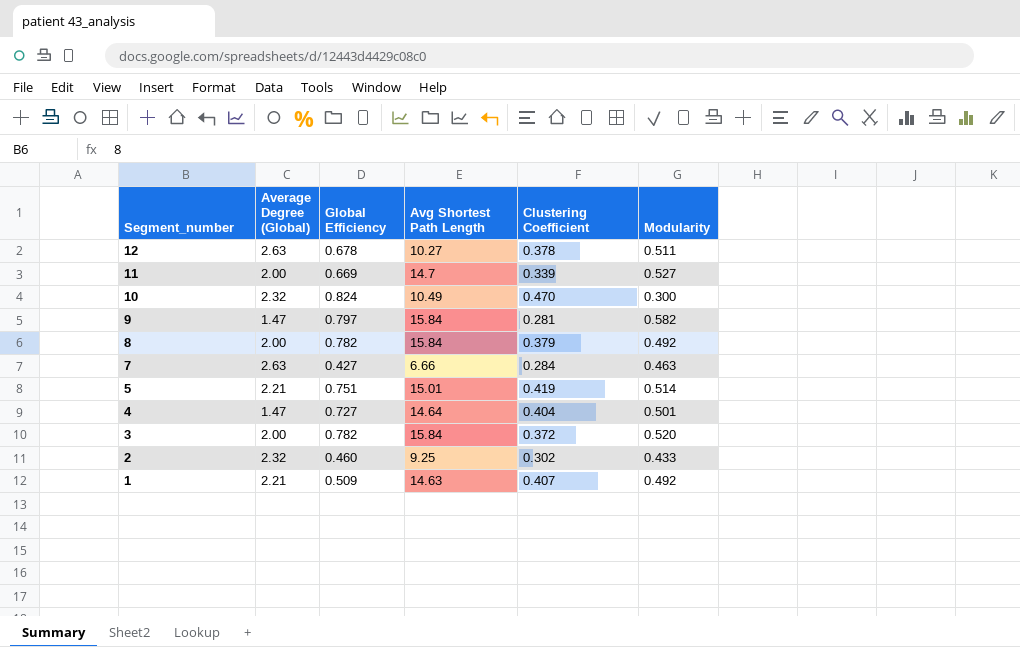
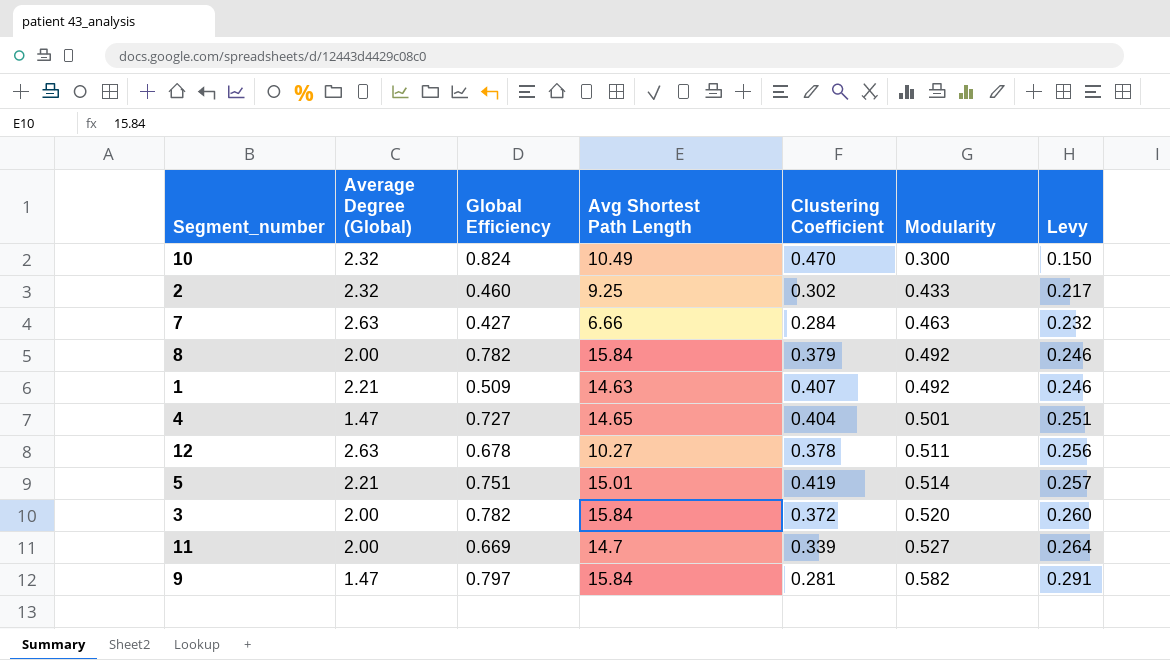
row order: Segment_number descending -> Modularity ascending
column Levy | formula: none -> [Modularity] * 0.5
4 | Avg Shortest Path Length: 14.64 -> 14.65

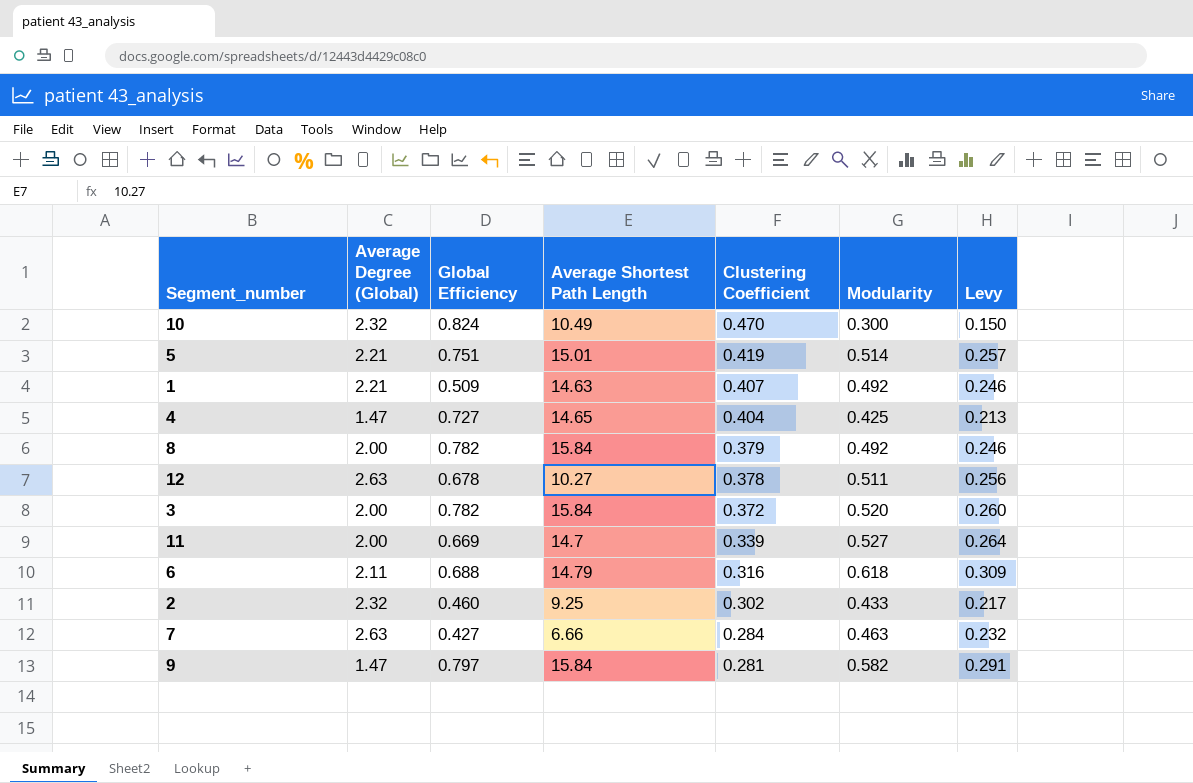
row order: Modularity ascending -> Clustering Coefficient descending
column name: Avg Shortest Path Length -> Average Shortest Path Length
4 | Modularity: 0.501 -> 0.425
4 | Levy: 0.251 -> 0.213
row 6: none -> 2.11 | 0.688 | 14.79 | 0.316 | 0.618 | 0.309

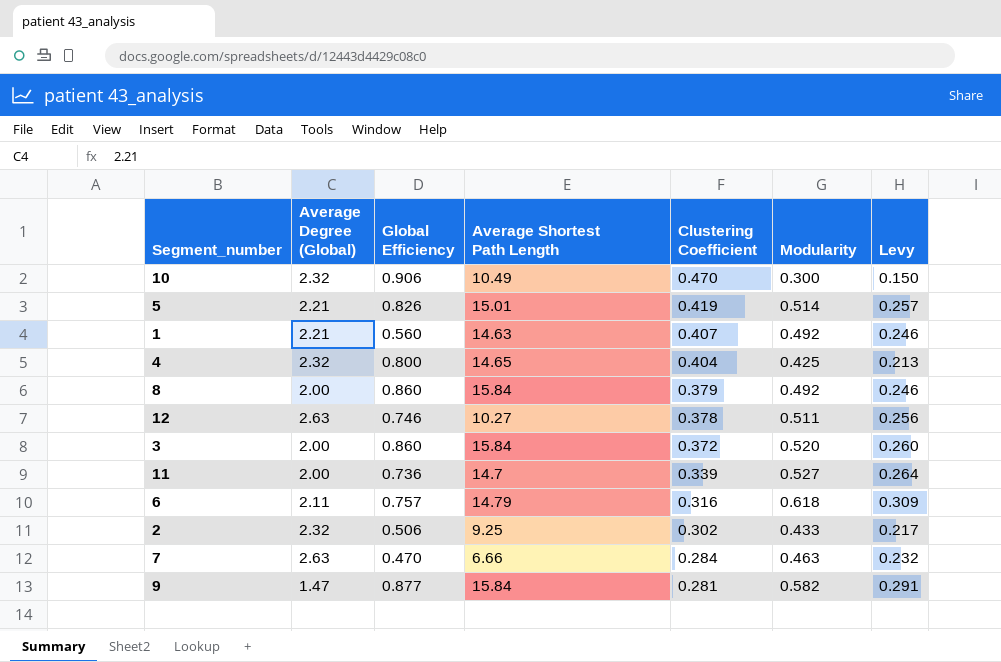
10 | Global Efficiency: 0.824 -> 0.906
5 | Global Efficiency: 0.751 -> 0.826
1 | Global Efficiency: 0.509 -> 0.560
4 | Average Degree (Global): 1.47 -> 2.32
4 | Global Efficiency: 0.727 -> 0.800
8 | Global Efficiency: 0.782 -> 0.860
12 | Global Efficiency: 0.678 -> 0.746
3 | Global Efficiency: 0.782 -> 0.860
11 | Global Efficiency: 0.669 -> 0.736
6 | Global Efficiency: 0.688 -> 0.757
2 | Global Efficiency: 0.460 -> 0.506
7 | Global Efficiency: 0.427 -> 0.470
9 | Global Efficiency: 0.797 -> 0.877

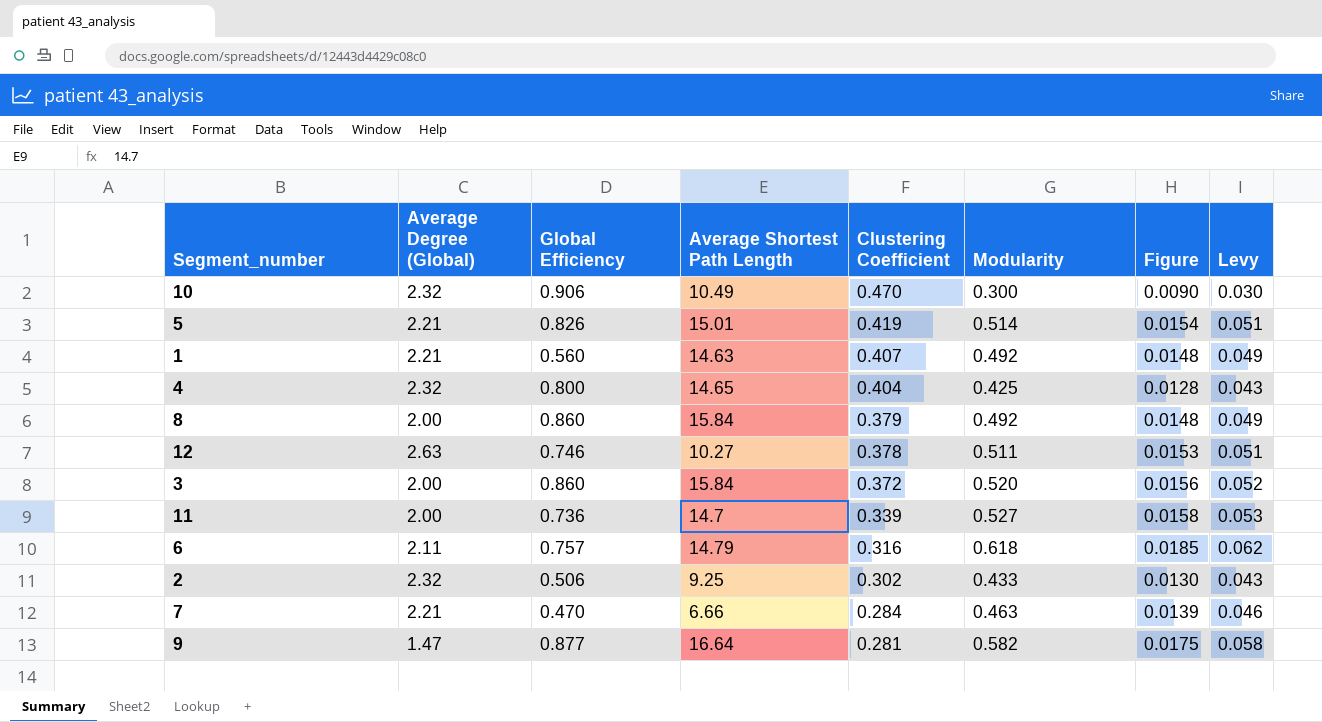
column Figure | formula: none -> [Modularity] * 0.03
column Levy | formula: [Modularity] * 0.5 -> [Modularity] * 0.1
7 | Average Degree (Global): 2.63 -> 2.21
9 | Average Shortest Path Length: 15.84 -> 16.64

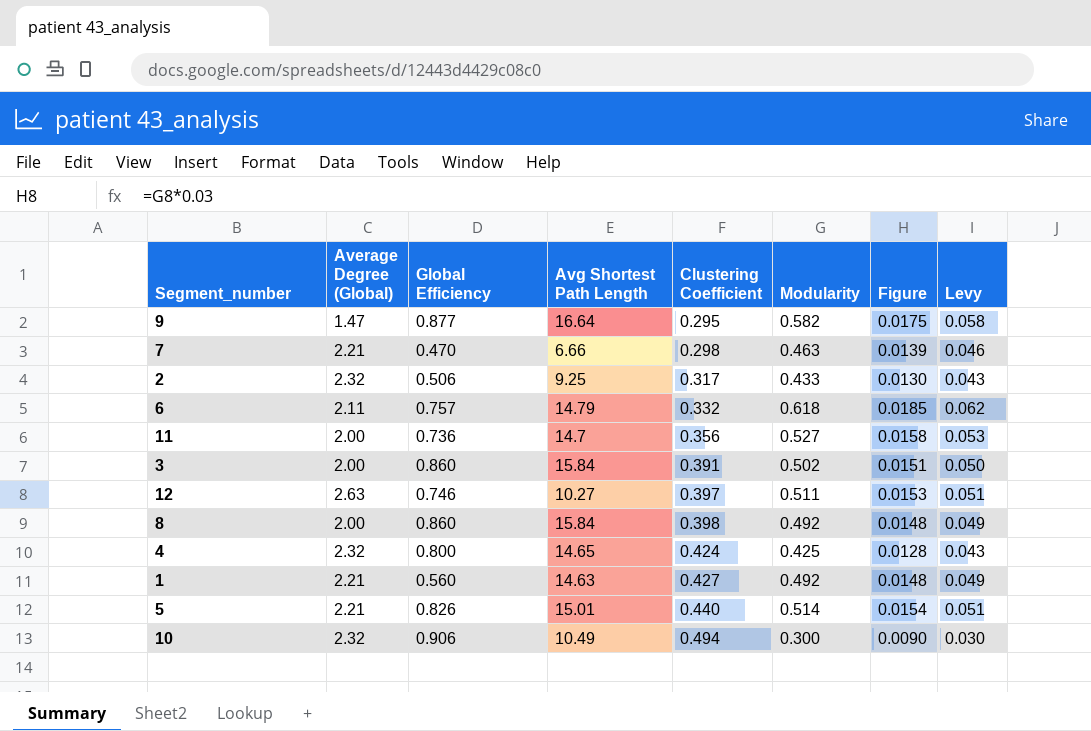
row order: Clustering Coefficient descending -> Clustering Coefficient ascending
column name: Average Shortest Path Length -> Avg Shortest Path Length
9 | Clustering Coefficient: 0.281 -> 0.295
7 | Clustering Coefficient: 0.284 -> 0.298
2 | Clustering Coefficient: 0.302 -> 0.317
6 | Clustering Coefficient: 0.316 -> 0.332
11 | Clustering Coefficient: 0.339 -> 0.356
3 | Clustering Coefficient: 0.372 -> 0.391
3 | Modularity: 0.520 -> 0.502
3 | Figure: 0.0156 -> 0.0151
3 | Levy: 0.052 -> 0.050
12 | Clustering Coefficient: 0.378 -> 0.397
8 | Clustering Coefficient: 0.379 -> 0.398
4 | Clustering Coefficient: 0.404 -> 0.424
1 | Clustering Coefficient: 0.407 -> 0.427
5 | Clustering Coefficient: 0.419 -> 0.440
10 | Clustering Coefficient: 0.470 -> 0.494

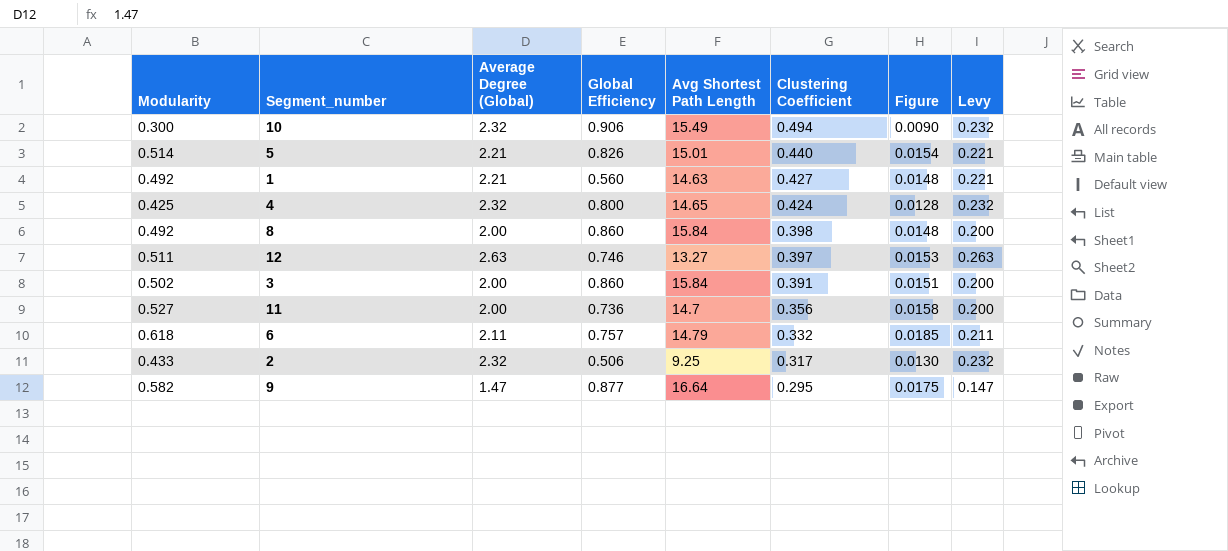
row order: Clustering Coefficient ascending -> Clustering Coefficient descending
column Modularity | position: 6 -> 1
column Levy | formula: [Modularity] * 0.1 -> [Average Degree (Global)] * 0.1
row 7: 2.21 | 0.470 | 6.66 | 0.298 | 0.463 | 0.0139 | 0.046 -> none
10 | Avg Shortest Path Length: 10.49 -> 15.49
12 | Avg Shortest Path Length: 10.27 -> 13.27

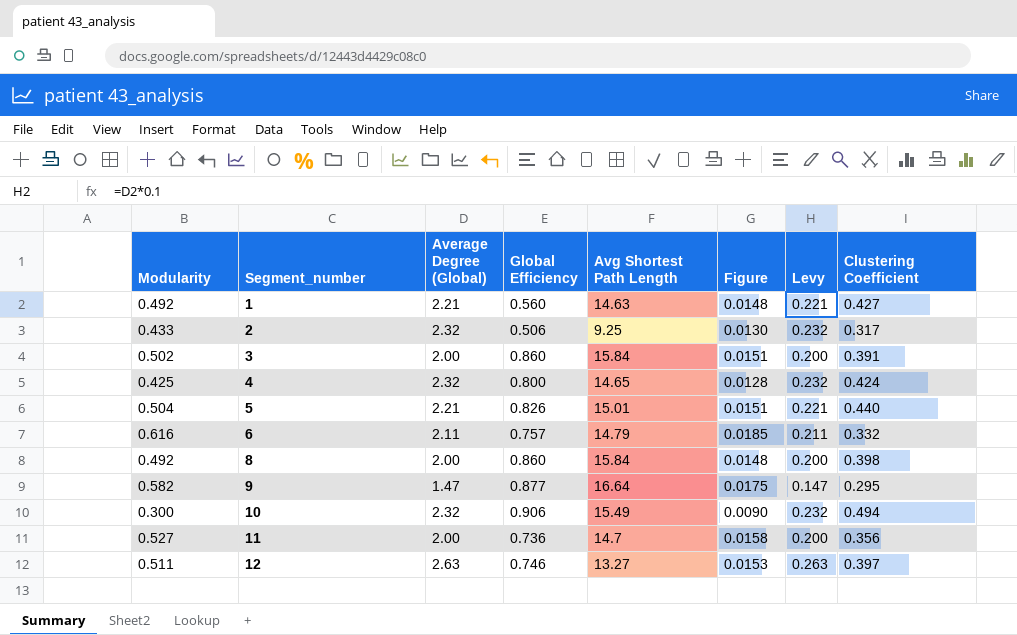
row order: Clustering Coefficient descending -> Segment_number ascending
column Clustering Coefficient | position: 6 -> 8
5 | Modularity: 0.514 -> 0.504
5 | Figure: 0.0154 -> 0.0151
6 | Modularity: 0.618 -> 0.616

